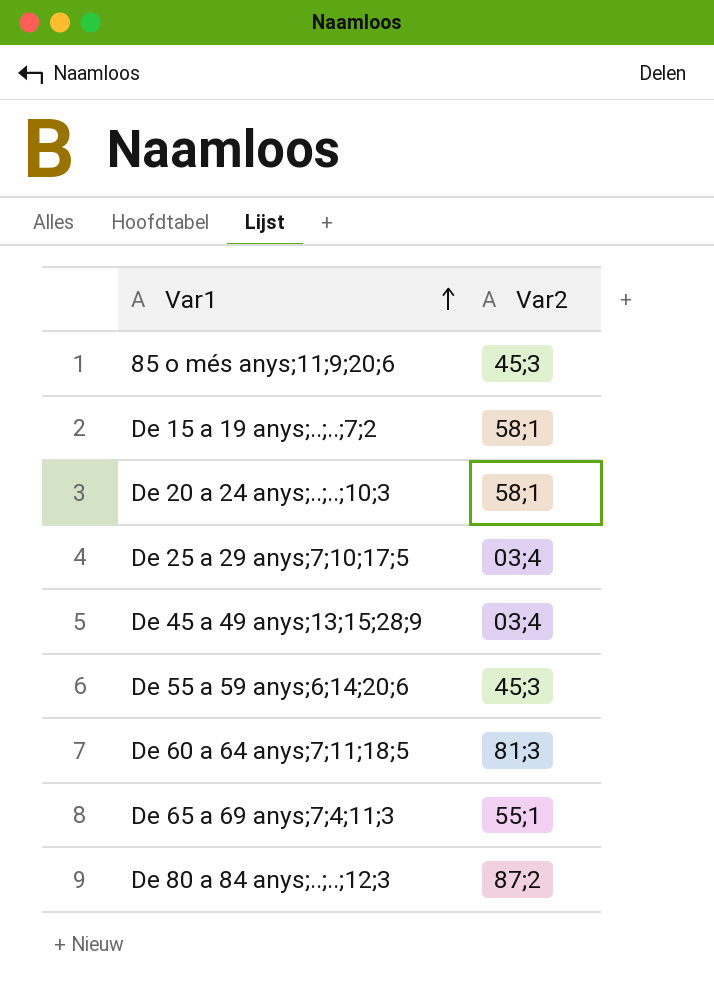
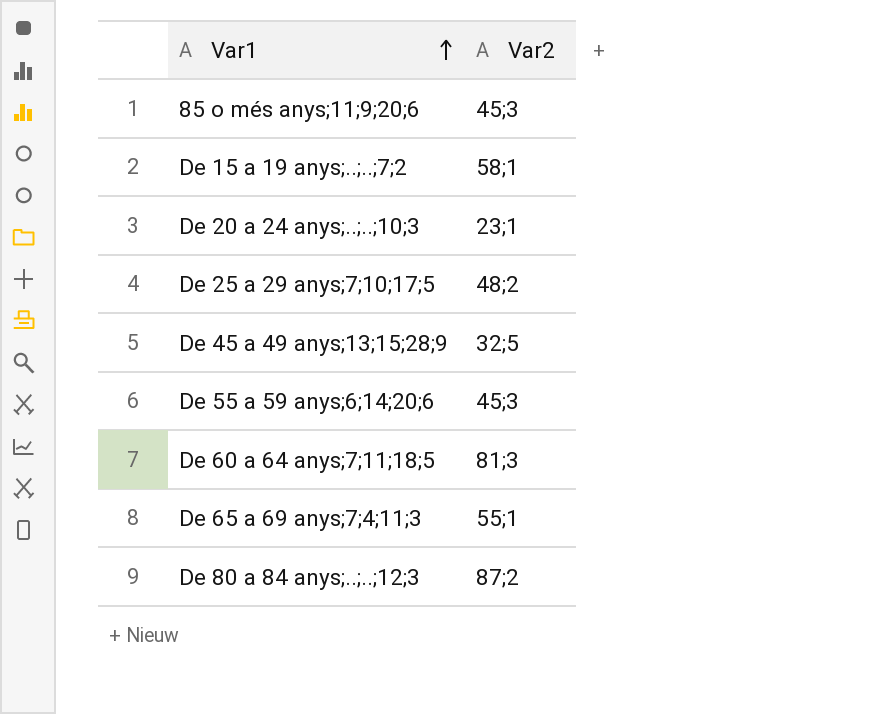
De 20 a 24 anys;..;..;10;3 | Var2: 58;1 -> 23;1
De 25 a 29 anys;7;10;17;5 | Var2: 03;4 -> 48;2
De 45 a 49 anys;13;15;28;9 | Var2: 03;4 -> 32;5

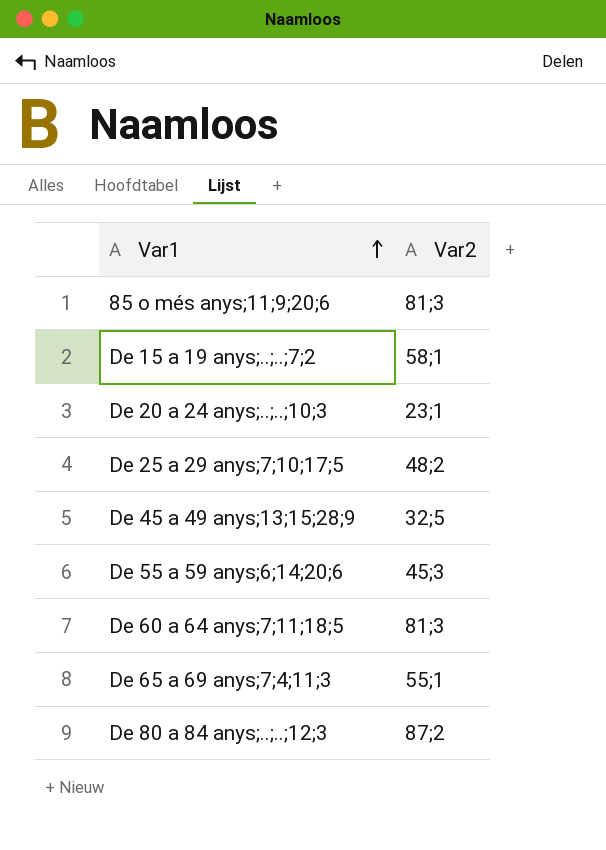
85 o més anys;11;9;20;6 | Var2: 45;3 -> 81;3

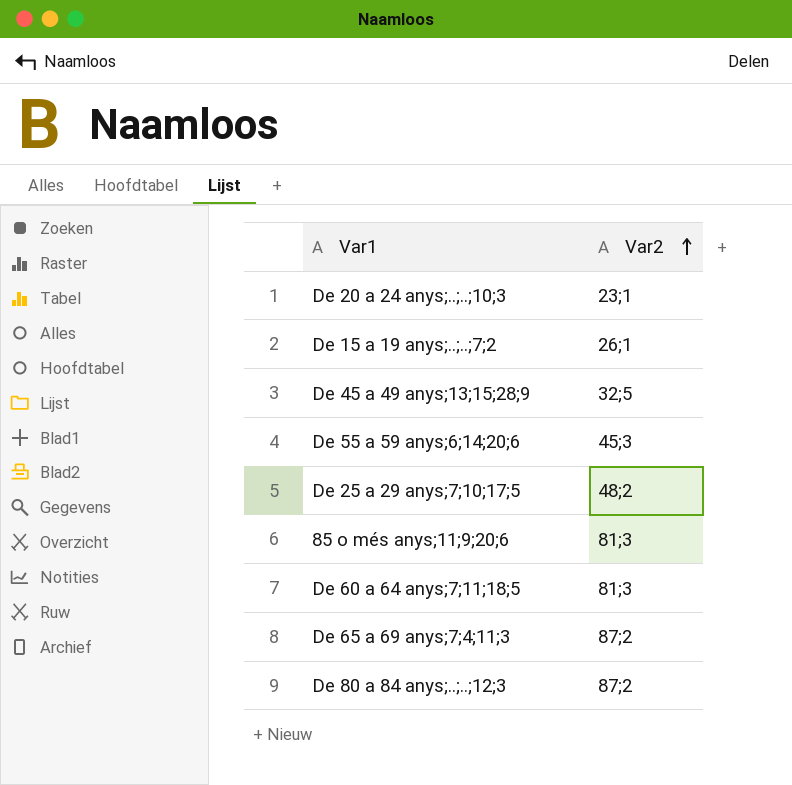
row order: Var1 ascending -> Var2 ascending
De 15 a 19 anys;..;..;7;2 | Var2: 58;1 -> 26;1
De 65 a 69 anys;7;4;11;3 | Var2: 55;1 -> 87;2

